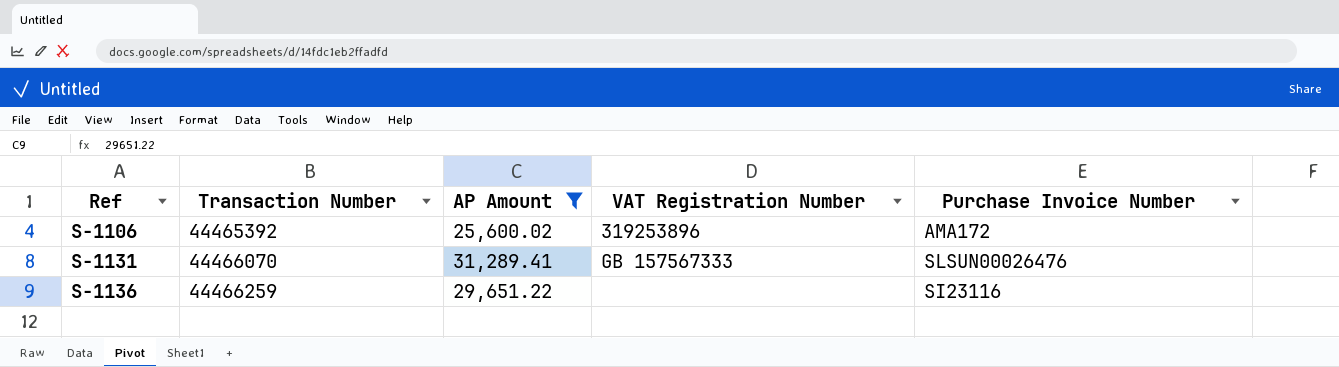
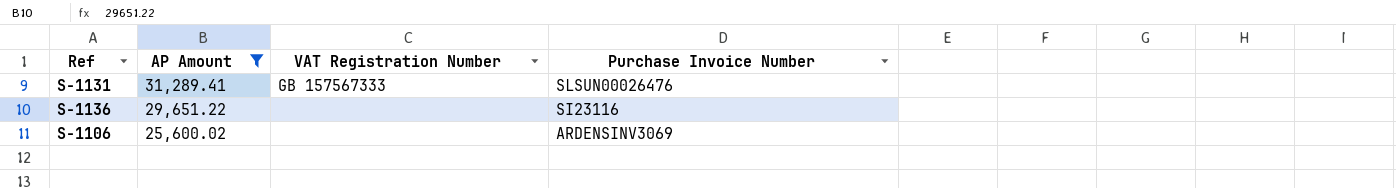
row order: Ref ascending -> AP Amount descending
column Transaction Number | position: 2 -> none
S-1106 | VAT Registration Number: 319253896 -> none
S-1106 | Purchase Invoice Number: AMA172 -> ARDENSINV3069

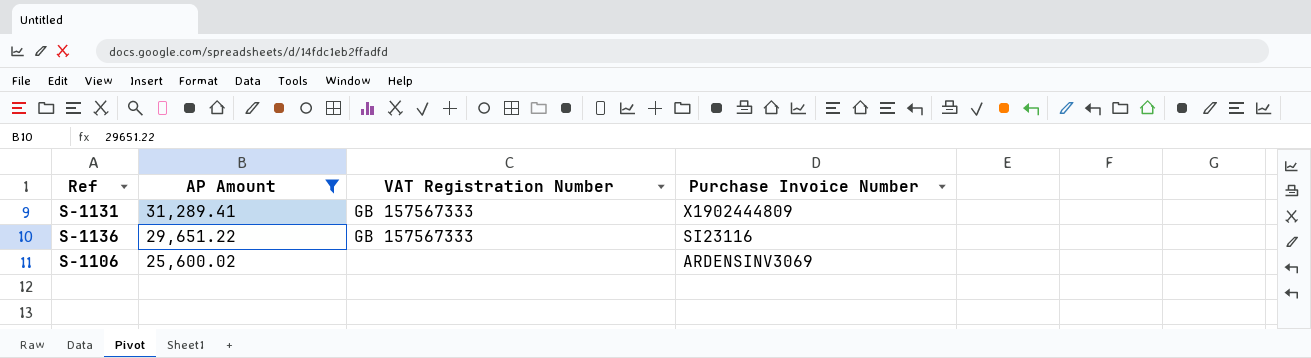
S-1131 | Purchase Invoice Number: SLSUN00026476 -> X1902444809
S-1136 | VAT Registration Number: none -> GB 157567333

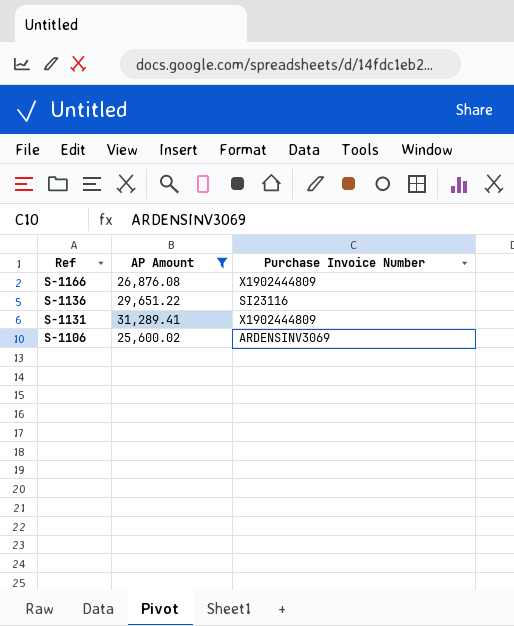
row order: AP Amount descending -> Ref descending
column VAT Registration Number | position: 3 -> none
row S-1166: none -> 26,876.08 | X1902444809

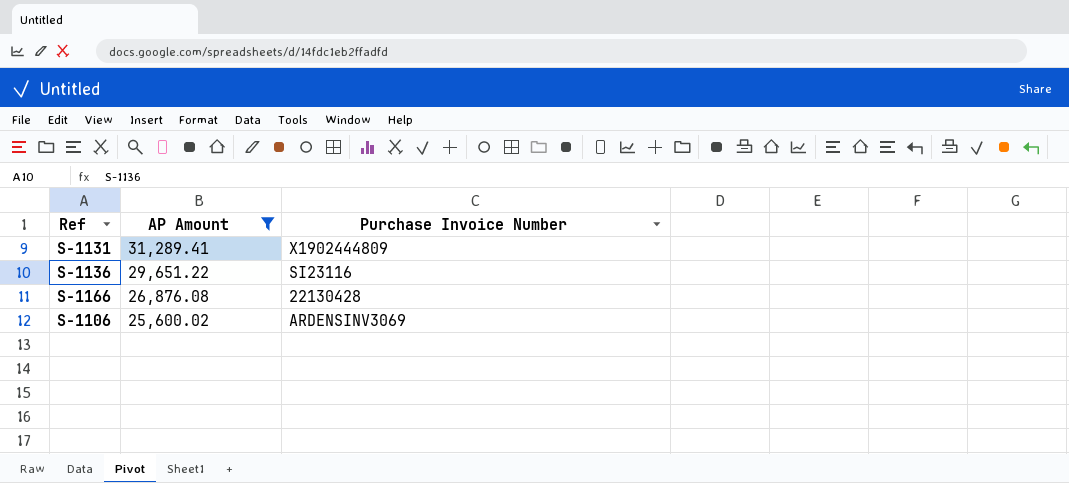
row order: Ref descending -> AP Amount descending
S-1166 | Purchase Invoice Number: X1902444809 -> 22130428

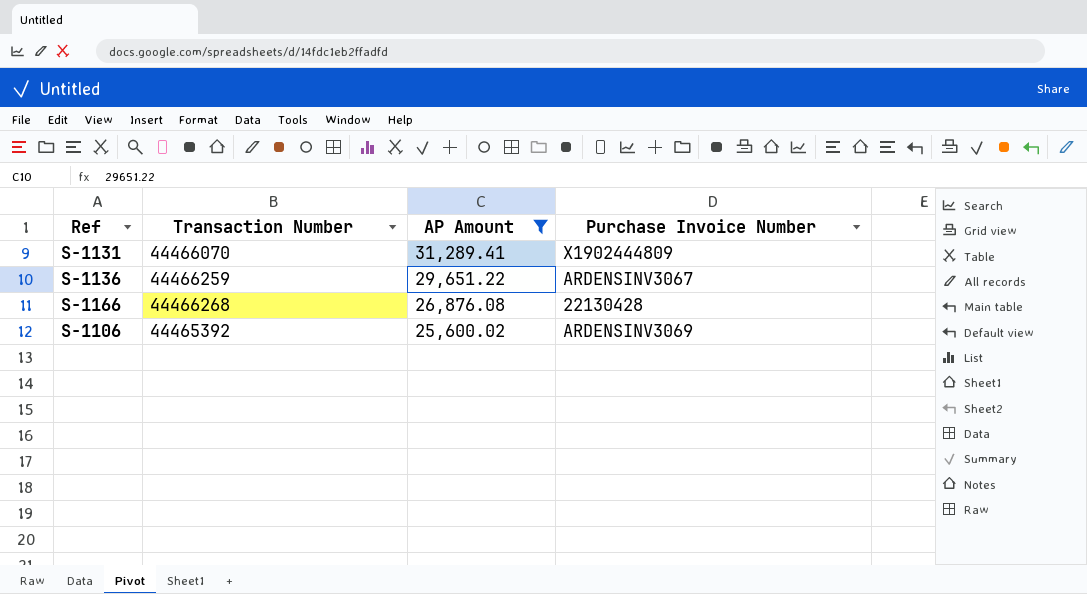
column Transaction Number | position: none -> 2
S-1136 | Purchase Invoice Number: SI23116 -> ARDENSINV3067

